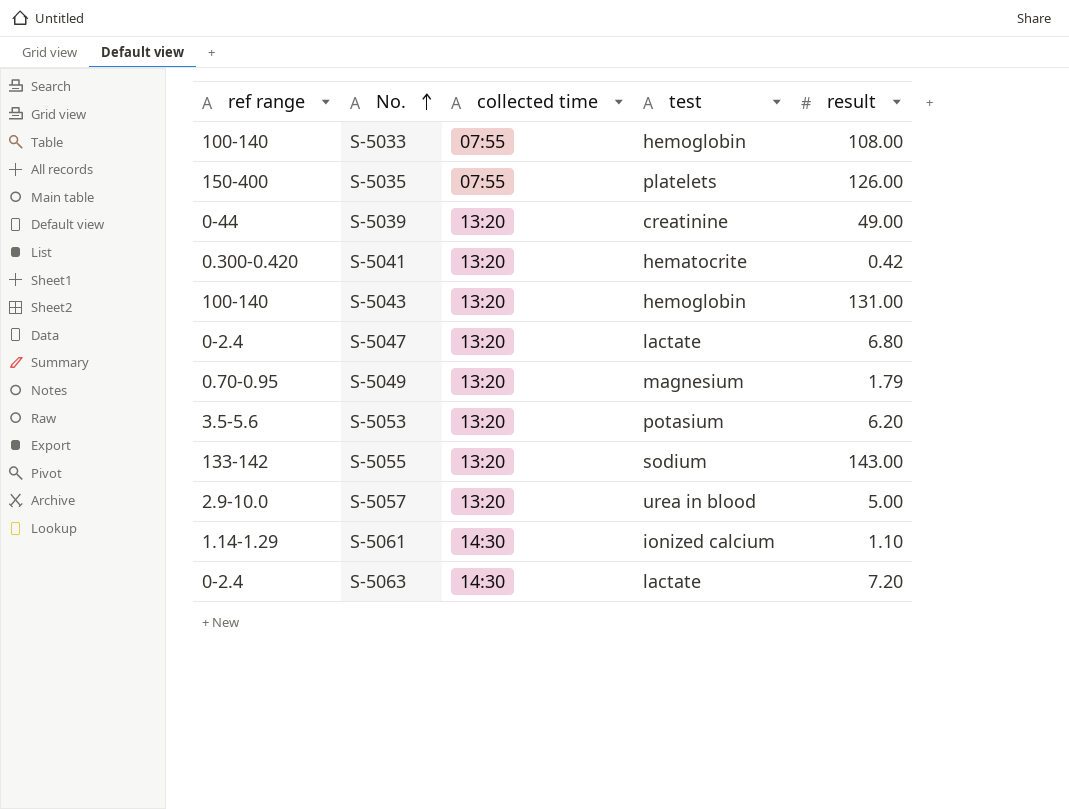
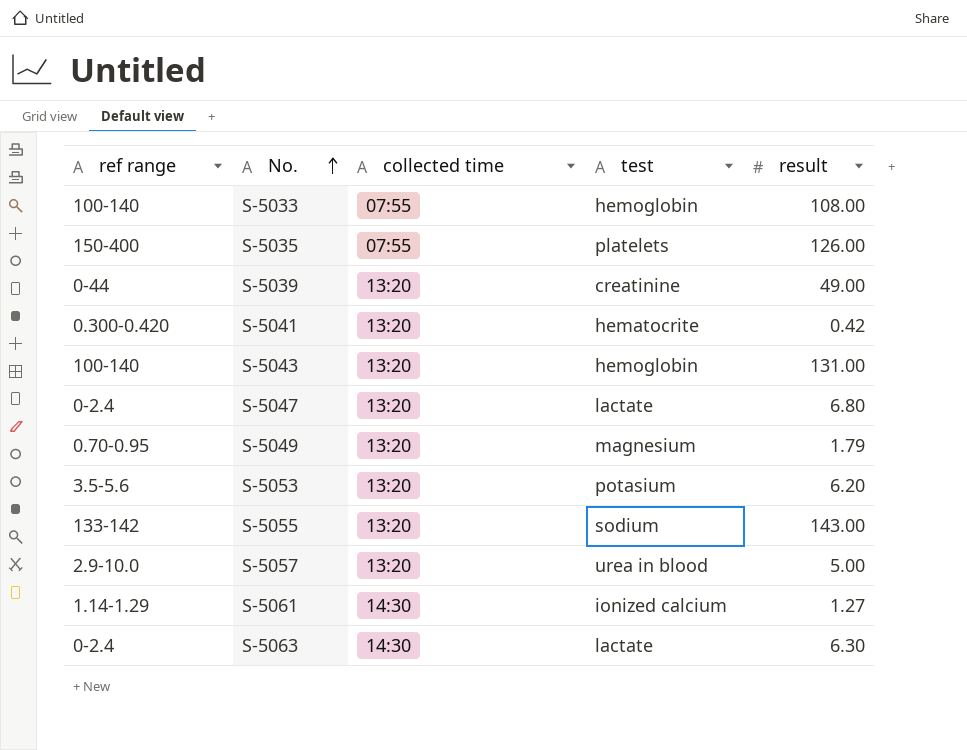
S-5061 | result: 1.10 -> 1.27
S-5063 | result: 7.20 -> 6.30

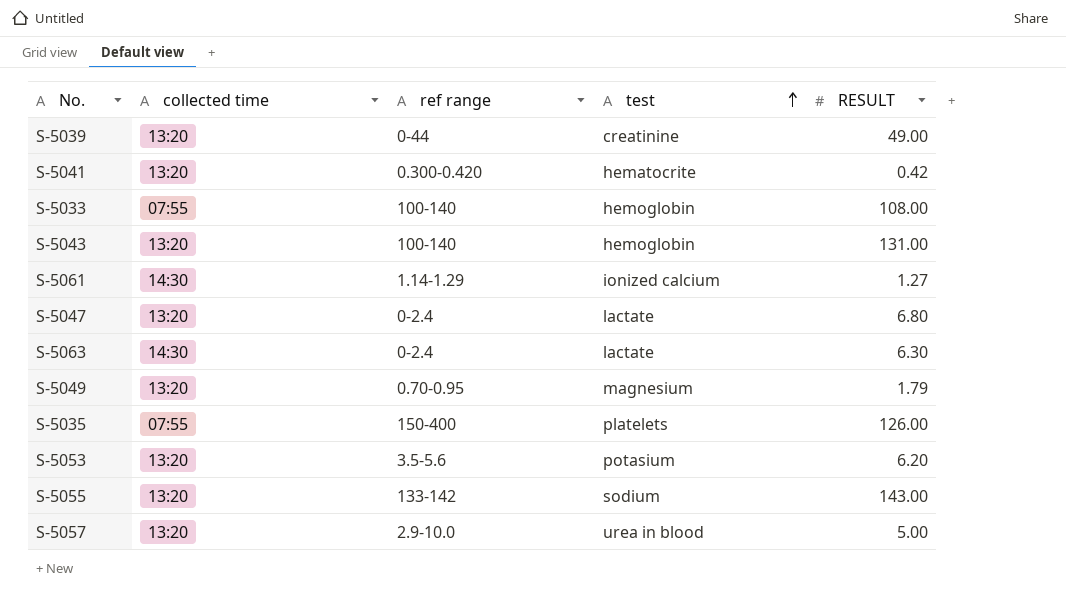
row order: No. ascending -> test ascending
column ref range | position: 1 -> 3
column name: result -> RESULT

